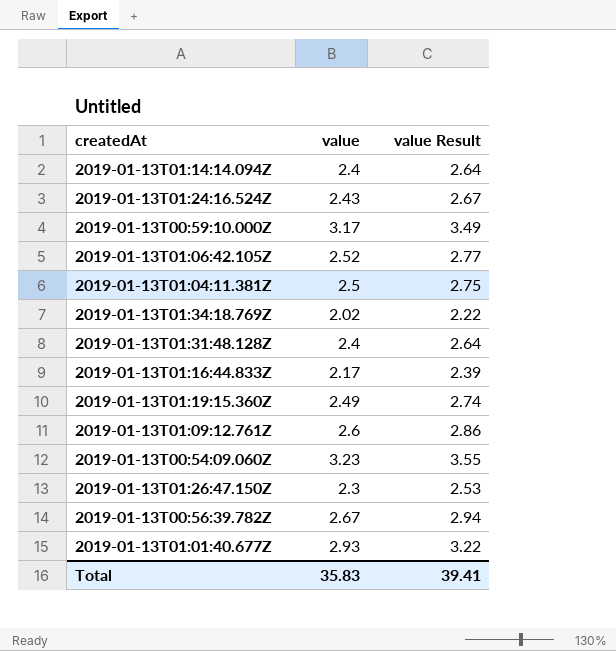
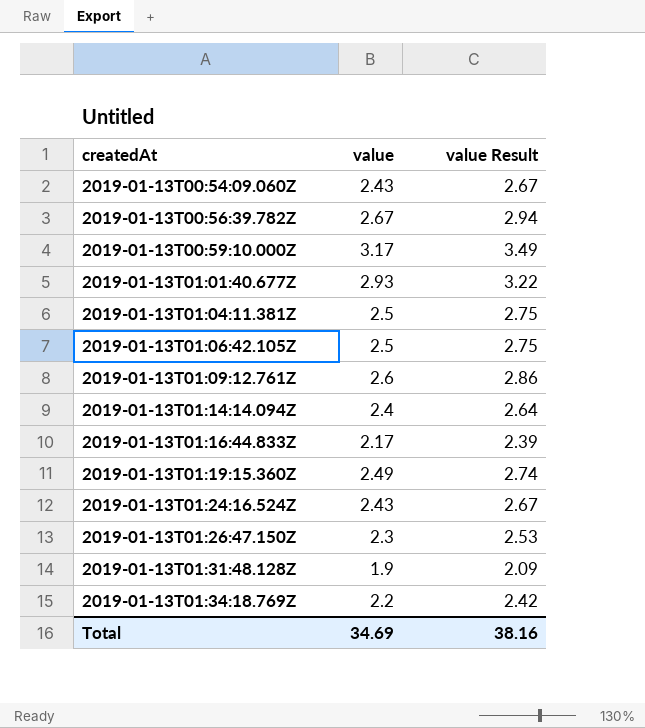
row order: none -> createdAt ascending
2019-01-13T00:54:09.060Z | value: 3.23 -> 2.43
2019-01-13T00:54:09.060Z | value Result: 3.55 -> 2.67
2019-01-13T01:06:42.105Z | value: 2.52 -> 2.5
2019-01-13T01:06:42.105Z | value Result: 2.77 -> 2.75
2019-01-13T01:31:48.128Z | value: 2.4 -> 1.9
2019-01-13T01:31:48.128Z | value Result: 2.64 -> 2.09
2019-01-13T01:34:18.769Z | value: 2.02 -> 2.2
2019-01-13T01:34:18.769Z | value Result: 2.22 -> 2.42
Total | value: 35.83 -> 34.69
Total | value Result: 39.41 -> 38.16

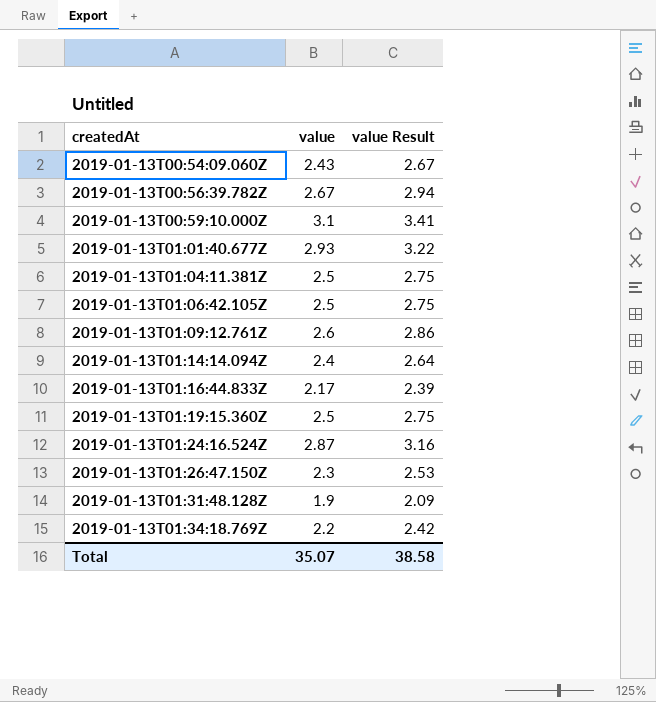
2019-01-13T00:59:10.000Z | value: 3.17 -> 3.1
2019-01-13T00:59:10.000Z | value Result: 3.49 -> 3.41
2019-01-13T01:19:15.360Z | value: 2.49 -> 2.5
2019-01-13T01:19:15.360Z | value Result: 2.74 -> 2.75
2019-01-13T01:24:16.524Z | value: 2.43 -> 2.87
2019-01-13T01:24:16.524Z | value Result: 2.67 -> 3.16
Total | value: 34.69 -> 35.07
Total | value Result: 38.16 -> 38.58

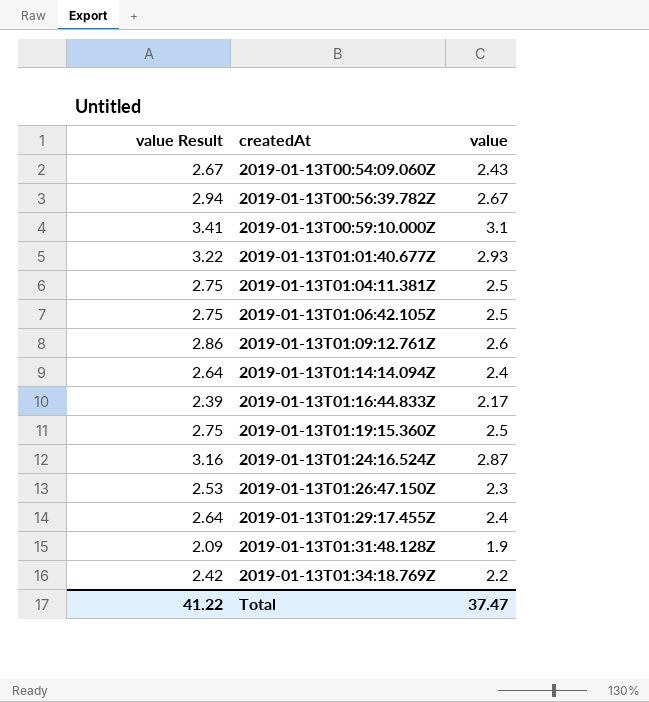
column value Result | position: 3 -> 1
row 2019-01-13T01:29:17.455Z: none -> 2.64 | 2.4
Total | value Result: 38.58 -> 41.22
Total | value: 35.07 -> 37.47

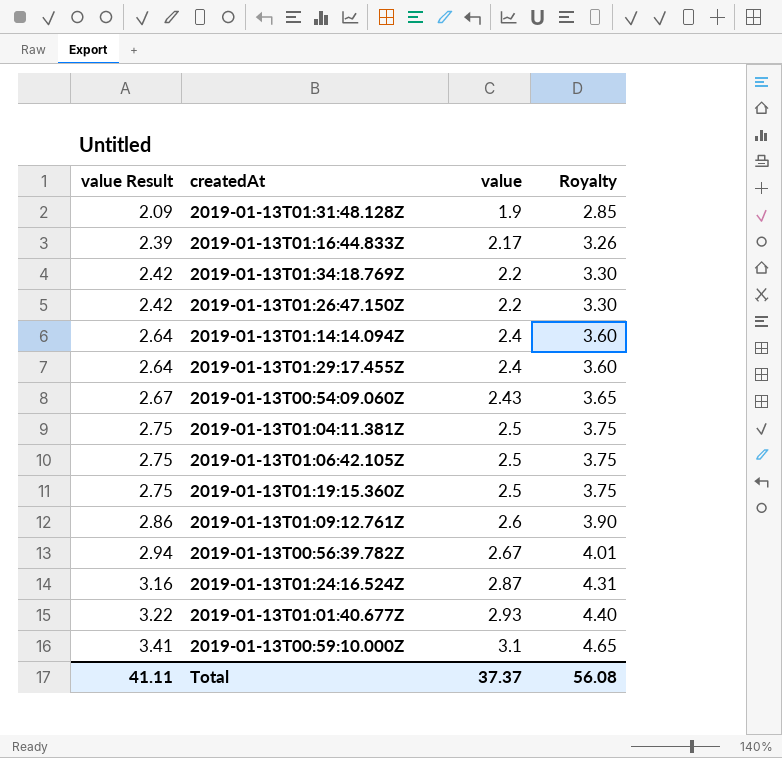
row order: createdAt ascending -> value Result ascending
column Royalty | formula: none -> [value] * 1.5
2019-01-13T01:26:47.150Z | value Result: 2.53 -> 2.42
2019-01-13T01:26:47.150Z | value: 2.3 -> 2.2
Total | value Result: 41.22 -> 41.11
Total | value: 37.47 -> 37.37

